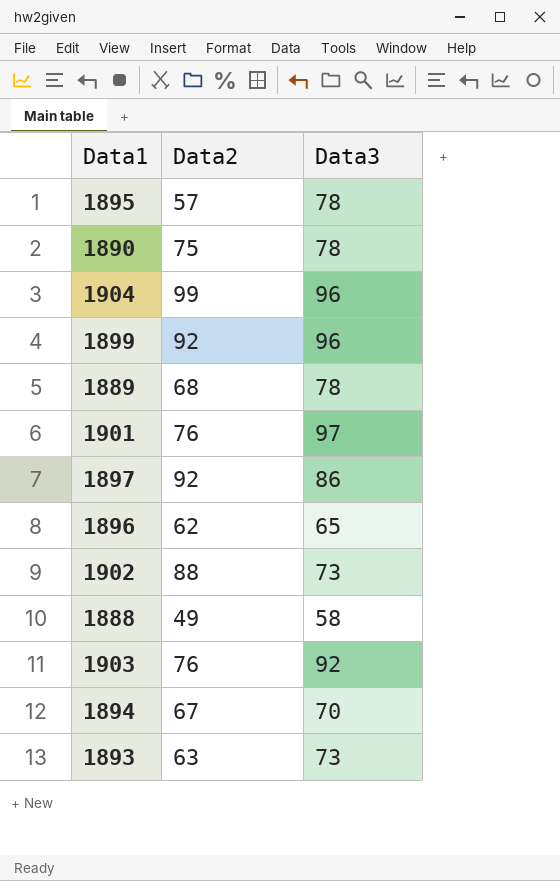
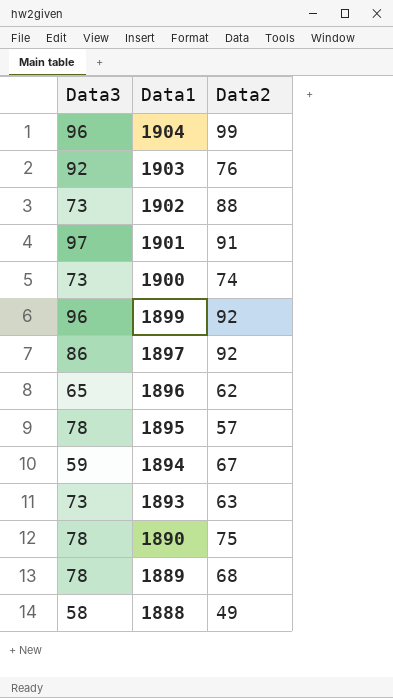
row order: none -> Data1 descending
column Data3 | position: 3 -> 1
1901 | Data2: 76 -> 91
row 1900: none -> 73 | 74
1894 | Data3: 70 -> 59

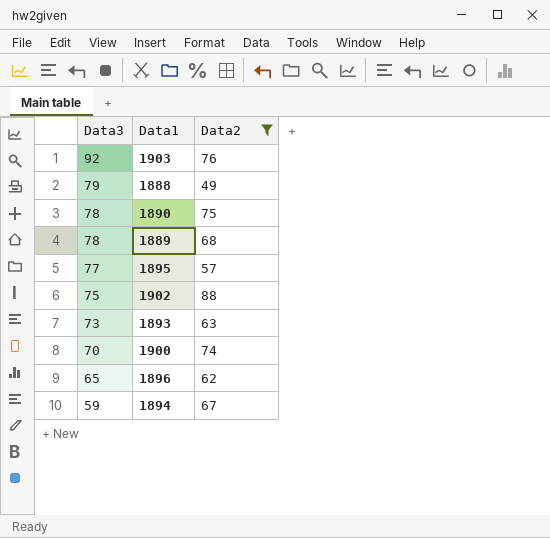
filter: none -> Data2 <= 88
row order: Data1 descending -> Data3 descending
1888 | Data3: 58 -> 79
1895 | Data3: 78 -> 77
1902 | Data3: 73 -> 75
1900 | Data3: 73 -> 70

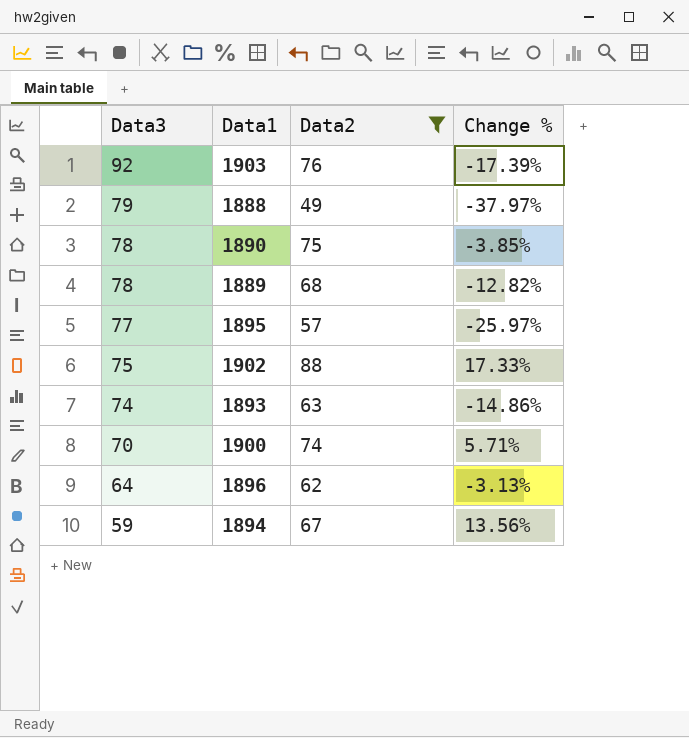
column Change % | formula: none -> ([Data2] - [Data3]) / [Data3]
1893 | Data3: 73 -> 74
1896 | Data3: 65 -> 64

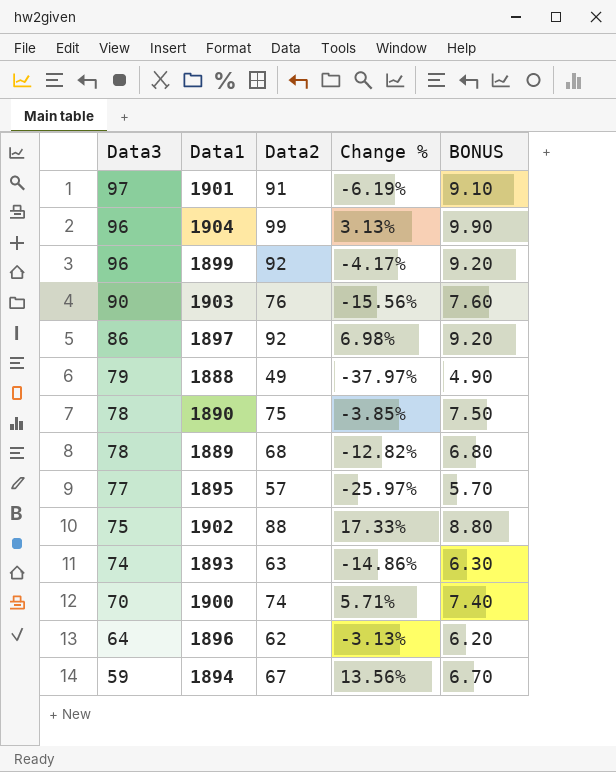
filter: Data2 <= 88 -> none
column BONUS | formula: none -> [Data2] * 0.1
1903 | Data3: 92 -> 90
1903 | Change %: -17.39% -> -15.56%

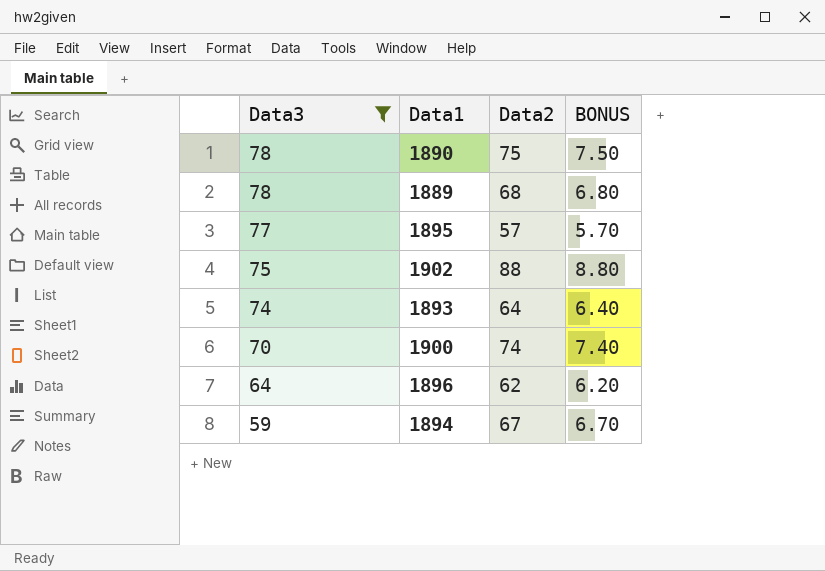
filter: none -> Data3 <= 78
column Change % | formula: ([Data2] - [Data3]) / [Data3] -> none
1893 | Data2: 63 -> 64
1893 | BONUS: 6.30 -> 6.40

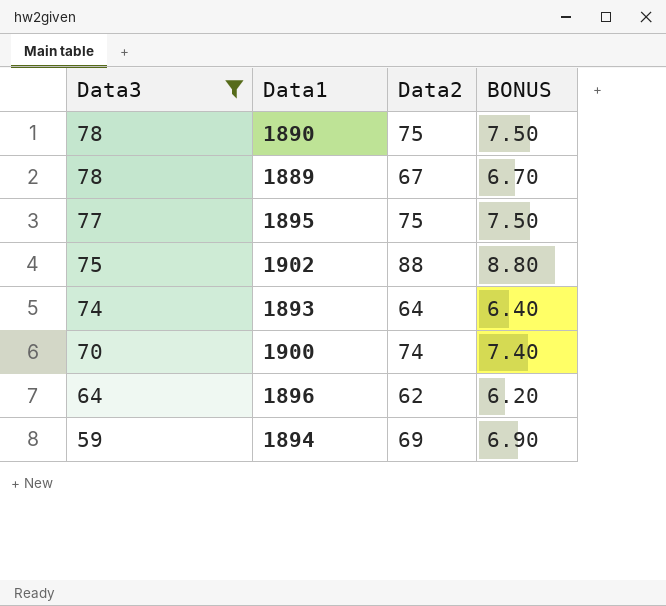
1889 | Data2: 68 -> 67
1889 | BONUS: 6.80 -> 6.70
1895 | Data2: 57 -> 75
1895 | BONUS: 5.70 -> 7.50
1894 | Data2: 67 -> 69
1894 | BONUS: 6.70 -> 6.90

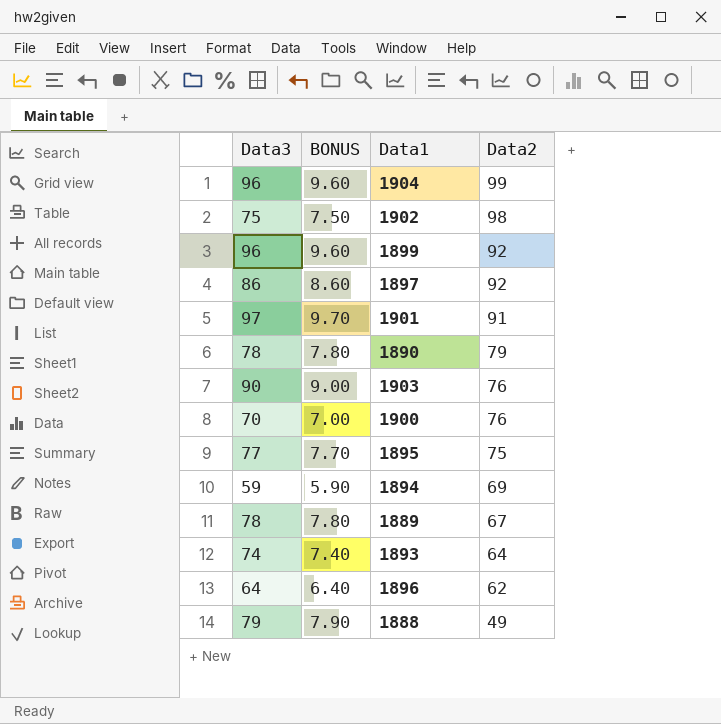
filter: Data3 <= 78 -> none
row order: Data3 descending -> Data2 descending
column BONUS | formula: [Data2] * 0.1 -> [Data3] * 0.1
column BONUS | position: 4 -> 2
1902 | Data2: 88 -> 98
1890 | Data2: 75 -> 79
1900 | Data2: 74 -> 76

